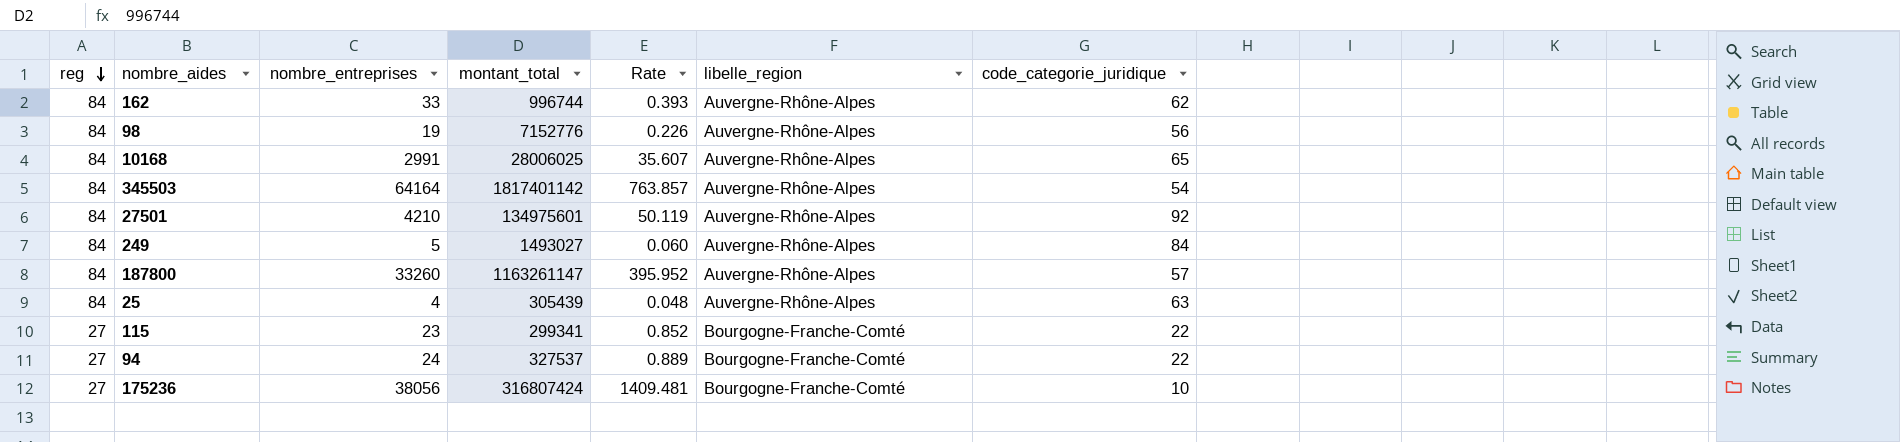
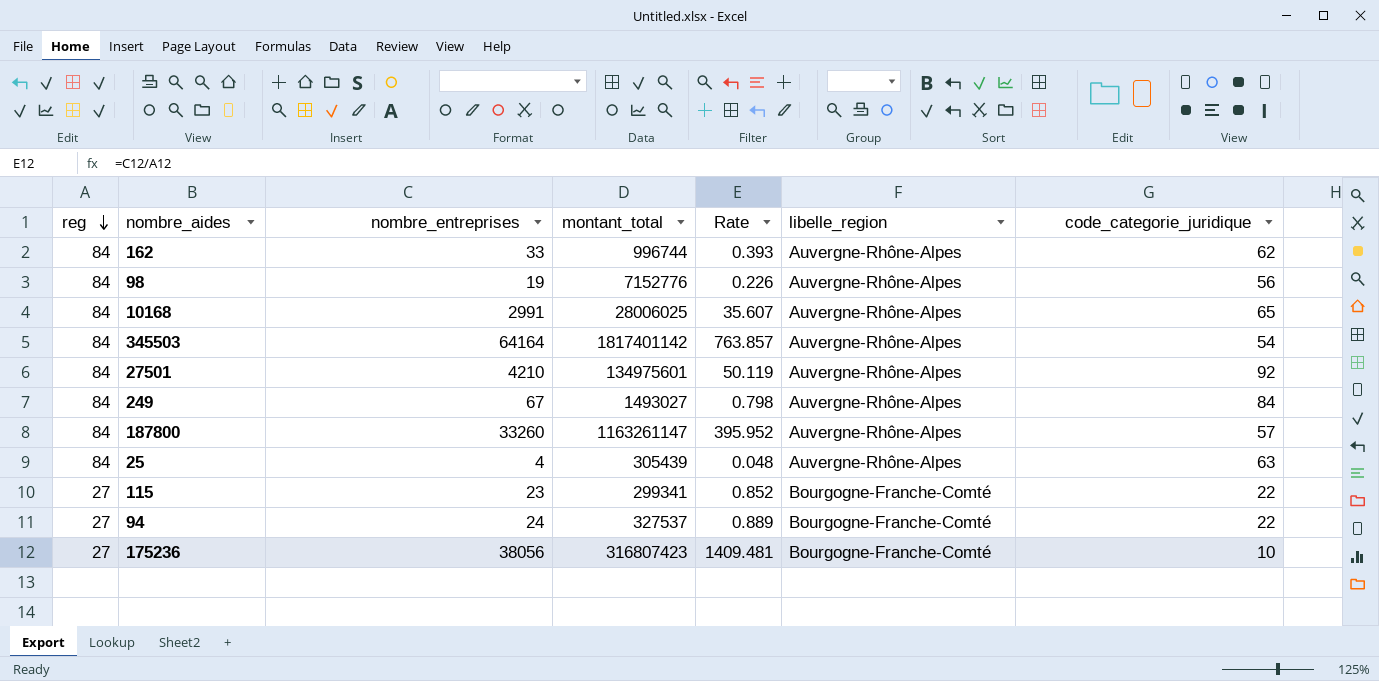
249 | nombre_entreprises: 5 -> 67
249 | Rate: 0.060 -> 0.798
175236 | montant_total: 316807424 -> 316807423

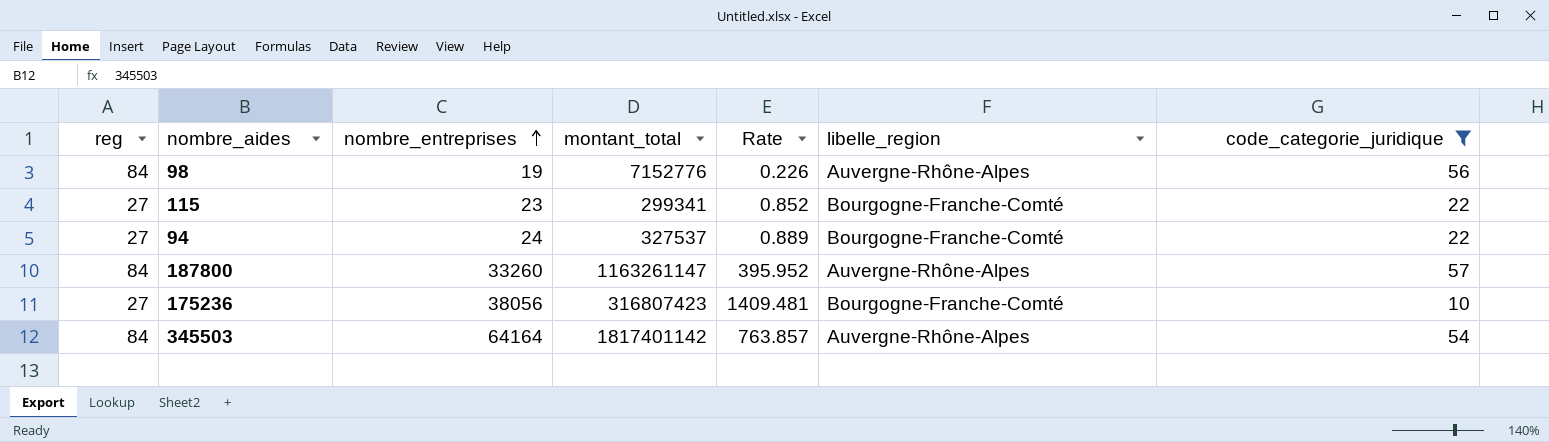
filter: none -> code_categorie_juridique <= 57
row order: reg descending -> nombre_entreprises ascending

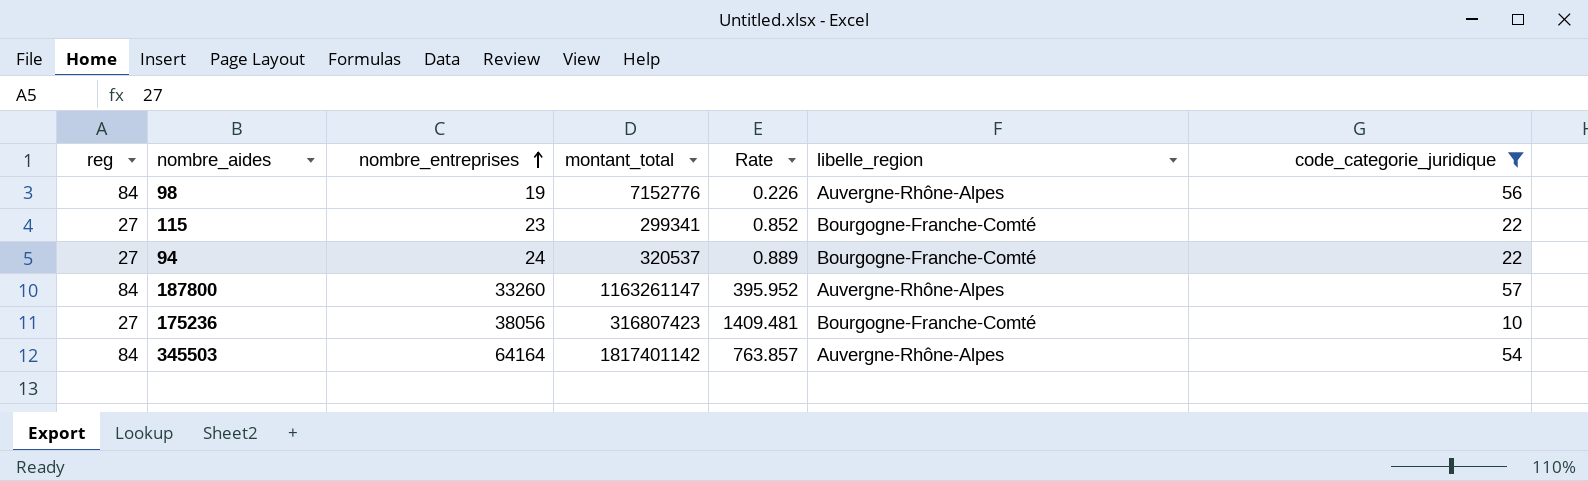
94 | montant_total: 327537 -> 320537

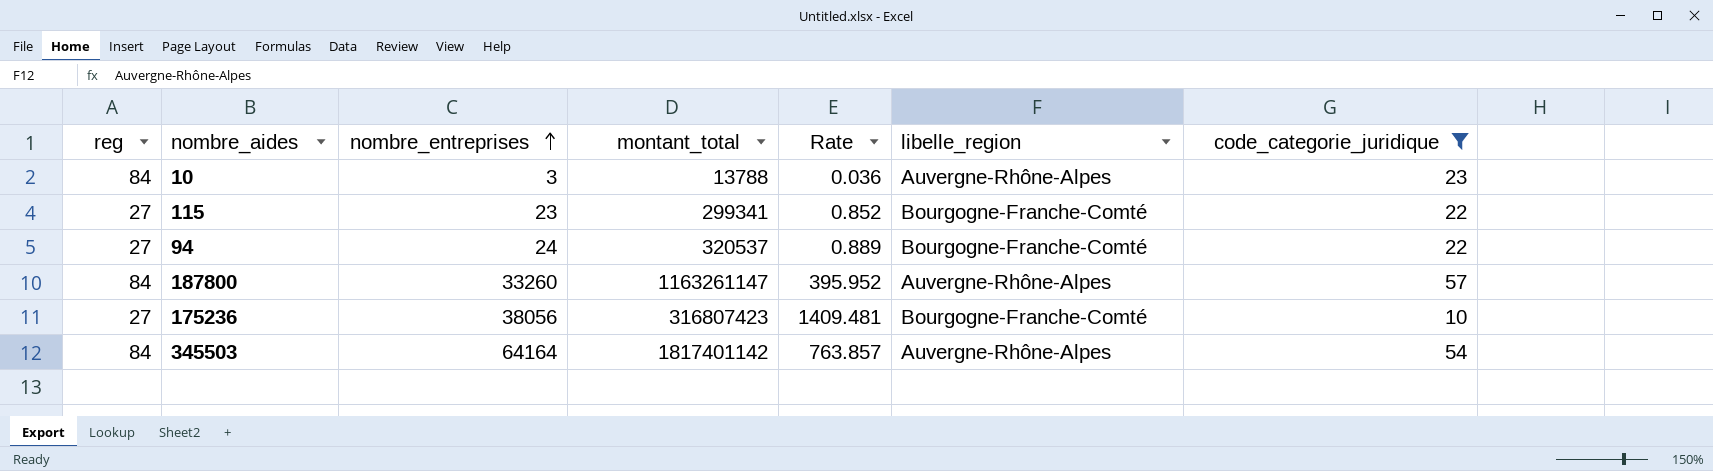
row 98: 84 | 19 | 7152776 | 0.226 | Auvergne-Rhône-Alpes | 56 -> none
row 10: none -> 84 | 3 | 13788 | 0.036 | Auvergne-Rhône-Alpes | 23

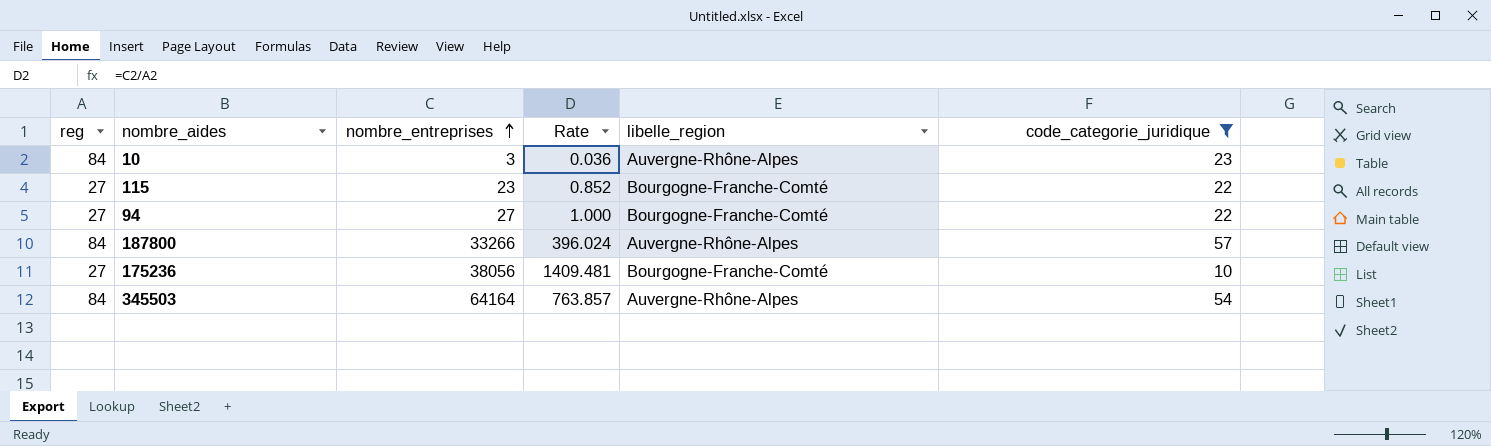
column montant_total | position: 4 -> none
94 | nombre_entreprises: 24 -> 27
94 | Rate: 0.889 -> 1.000
187800 | nombre_entreprises: 33260 -> 33266
187800 | Rate: 395.952 -> 396.024

